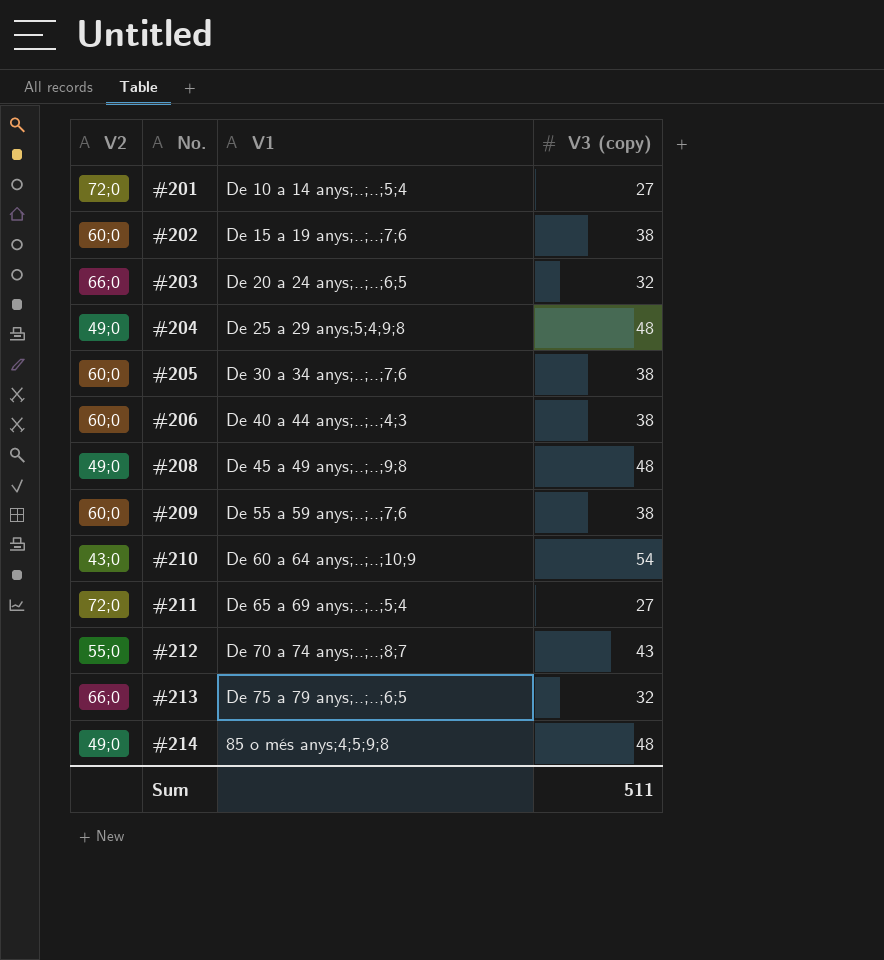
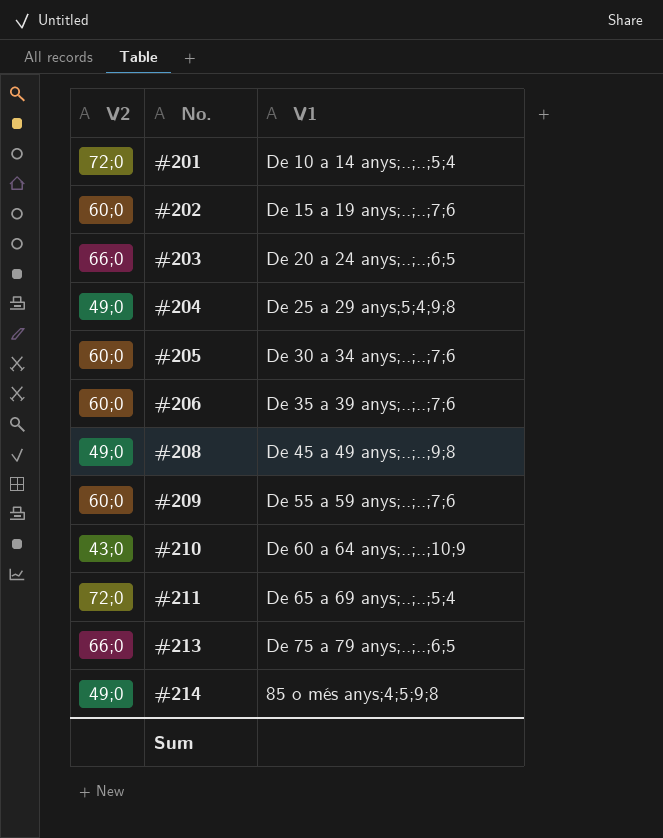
column V3 (copy) | position: 4 -> none
row #212: 55;0 | De 70 a 74 anys;..;..;8;7 | 43 -> none
#206 | V1: De 40 a 44 anys;..;..;4;3 -> De 35 a 39 anys;..;..;7;6

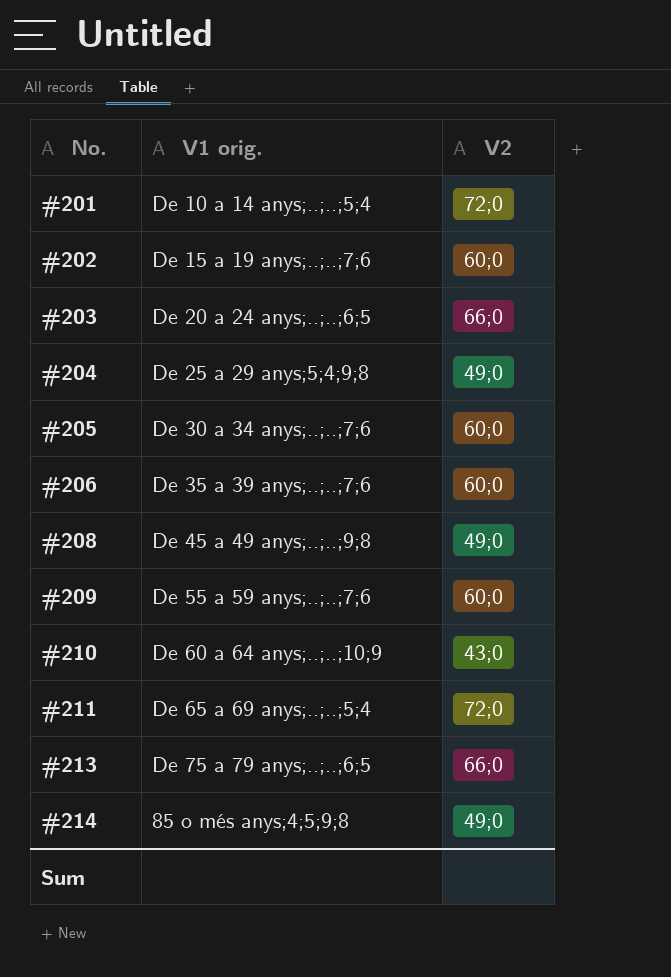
column name: V1 -> V1 orig.
column V2 | position: 1 -> 3

